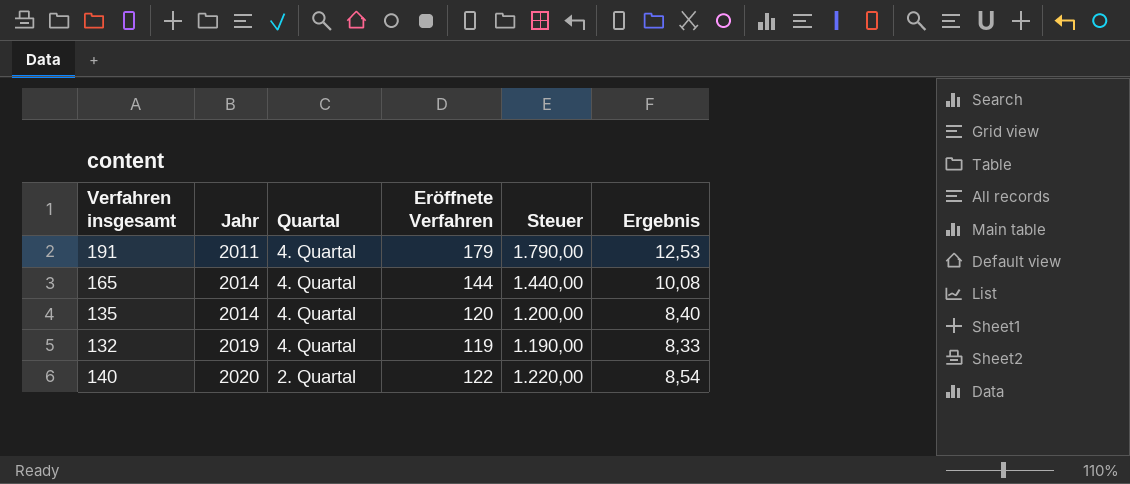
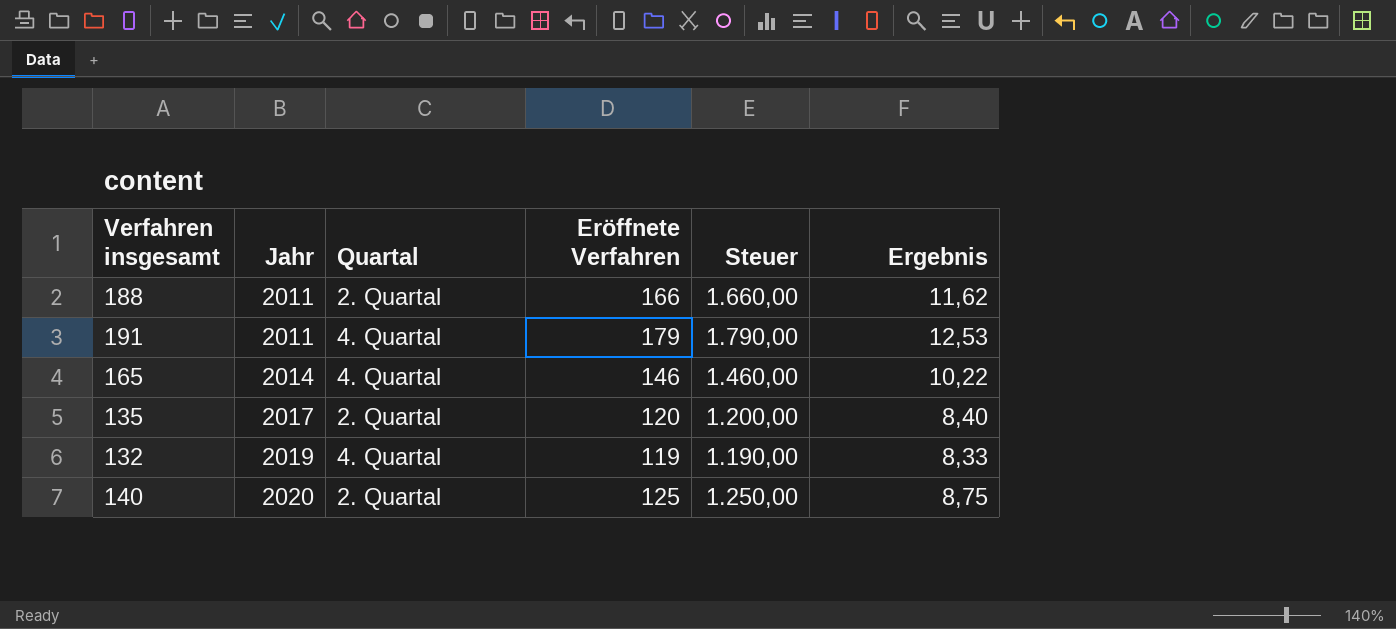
row 188: none -> 2011 | 2. Quartal | 166 | 1.660,00 | 11,62
165 | Eröffnete Verfahren: 144 -> 146
165 | Steuer: 1.440,00 -> 1.460,00
165 | Ergebnis: 10,08 -> 10,22
135 | Jahr: 2014 -> 2017
135 | Quartal: 4. Quartal -> 2. Quartal
140 | Eröffnete Verfahren: 122 -> 125
140 | Steuer: 1.220,00 -> 1.250,00
140 | Ergebnis: 8,54 -> 8,75

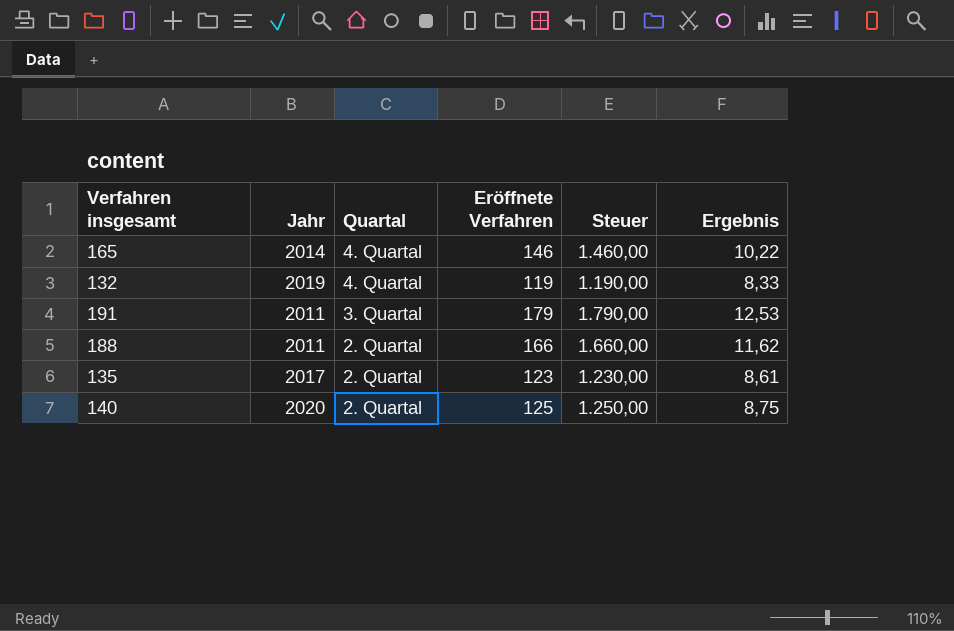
row order: Jahr ascending -> Quartal descending
191 | Quartal: 4. Quartal -> 3. Quartal
135 | Eröffnete Verfahren: 120 -> 123
135 | Steuer: 1.200,00 -> 1.230,00
135 | Ergebnis: 8,40 -> 8,61

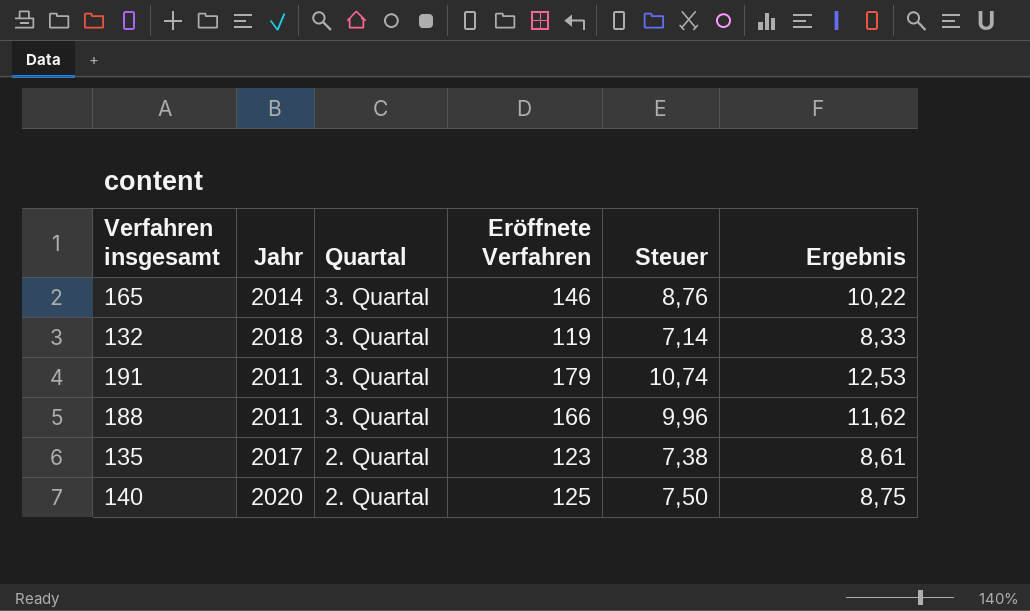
column Steuer | formula: [Eröffnete Verfahren] * 10 -> [Eröffnete Verfahren] * 0,06
165 | Quartal: 4. Quartal -> 3. Quartal
132 | Jahr: 2019 -> 2018
132 | Quartal: 4. Quartal -> 3. Quartal
188 | Quartal: 2. Quartal -> 3. Quartal

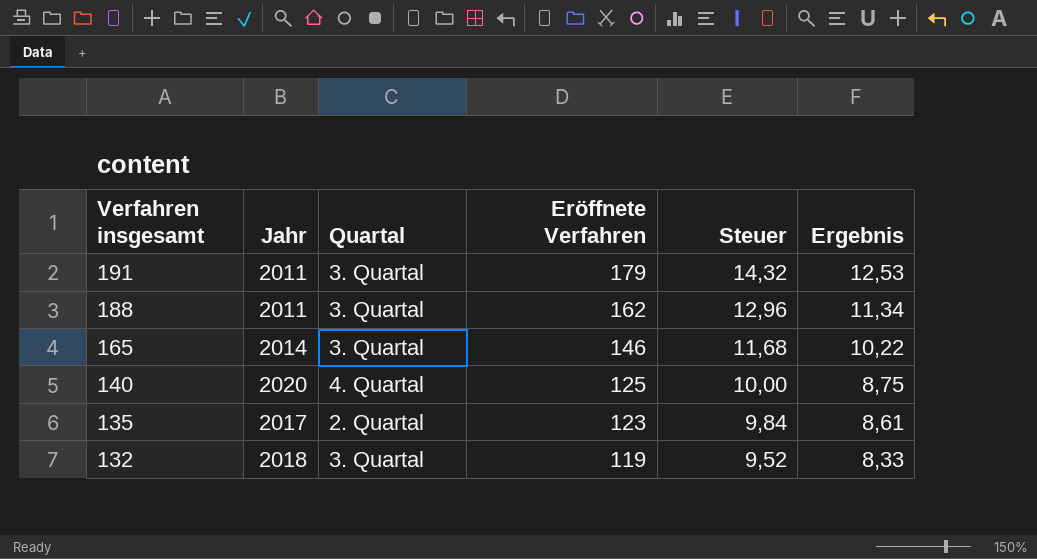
row order: Quartal descending -> Verfahren insgesamt descending
column Steuer | formula: [Eröffnete Verfahren] * 0,06 -> [Eröffnete Verfahren] * 0,08
188 | Eröffnete Verfahren: 166 -> 162
188 | Ergebnis: 11,62 -> 11,34
140 | Quartal: 2. Quartal -> 4. Quartal

